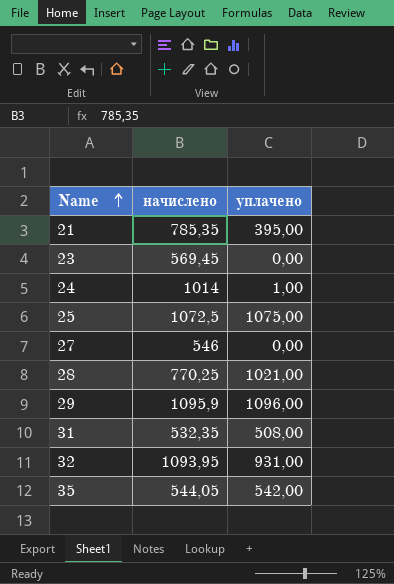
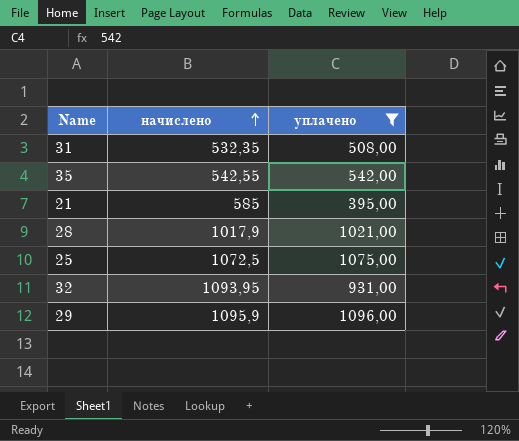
filter: none -> уплачено >= 395,00
row order: Name ascending -> начислено ascending
35 | начислено: 544,05 -> 542,55
21 | начислено: 785,35 -> 585
28 | начислено: 770,25 -> 1017,9

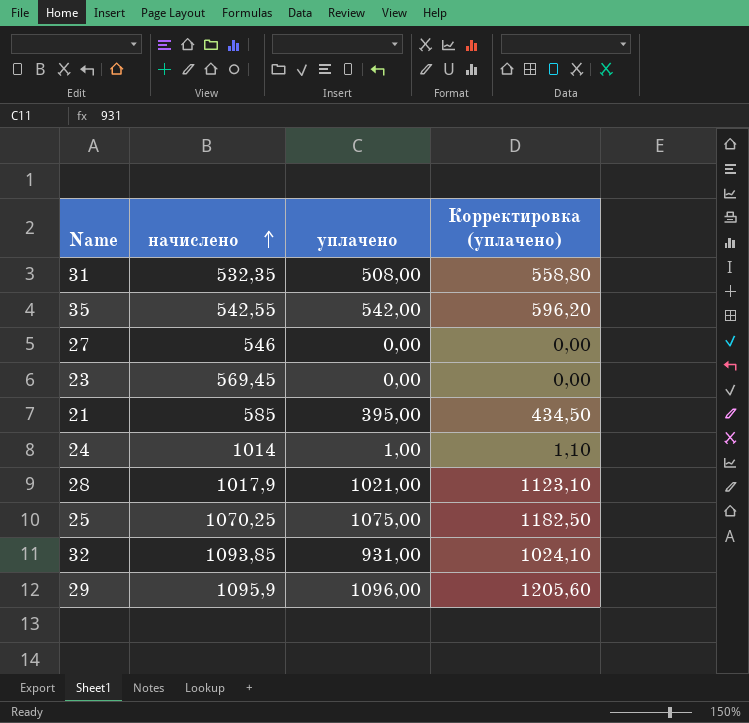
filter: уплачено >= 395,00 -> none
column Корректировка (уплачено) | formula: none -> [уплачено] * 1,1
25 | начислено: 1072,5 -> 1070,25
32 | начислено: 1093,95 -> 1093,85

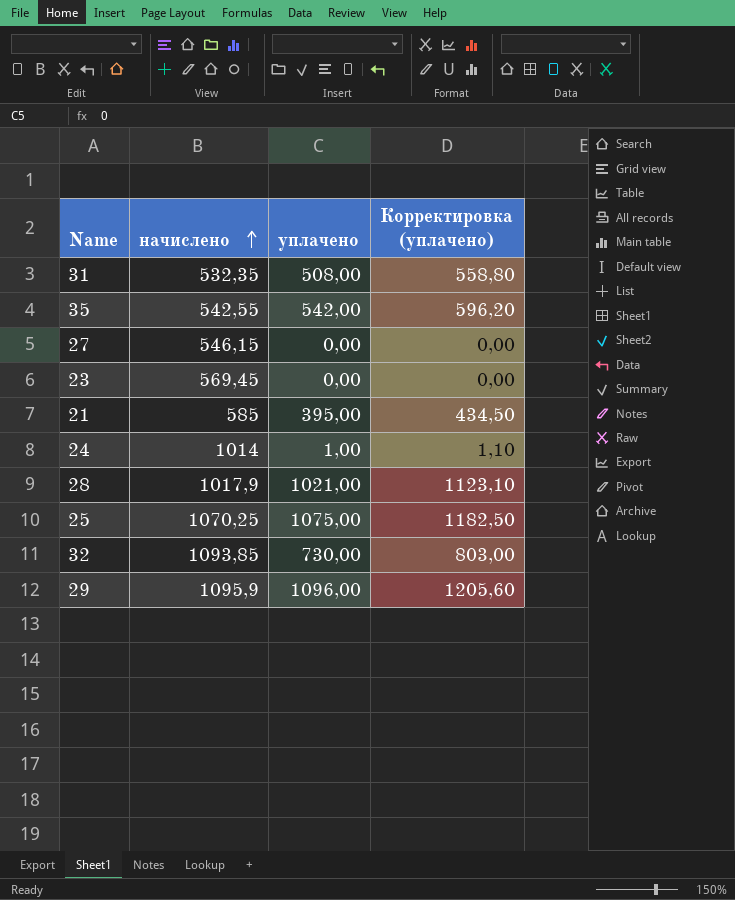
27 | начислено: 546 -> 546,15
32 | уплачено: 931,00 -> 730,00
32 | Корректировка (уплачено): 1024,10 -> 803,00

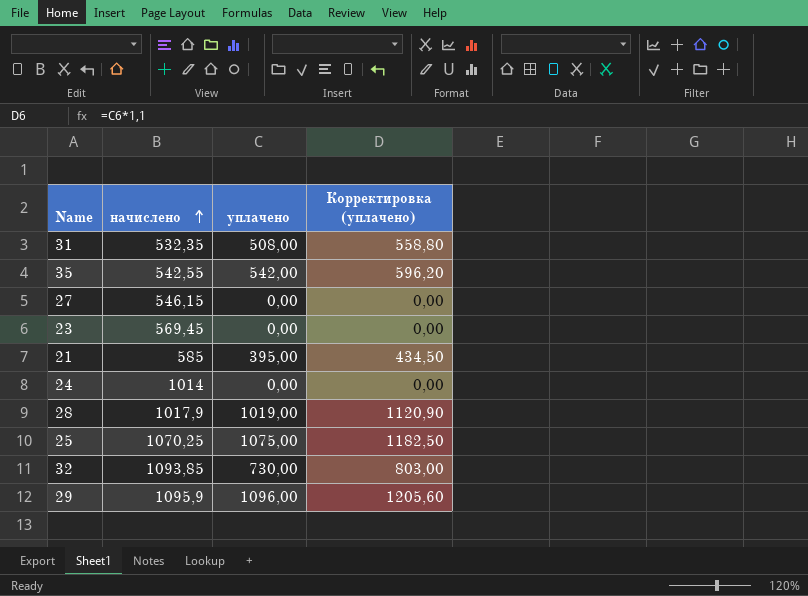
24 | уплачено: 1,00 -> 0,00
24 | Корректировка (уплачено): 1,10 -> 0,00
28 | уплачено: 1021,00 -> 1019,00
28 | Корректировка (уплачено): 1123,10 -> 1120,90

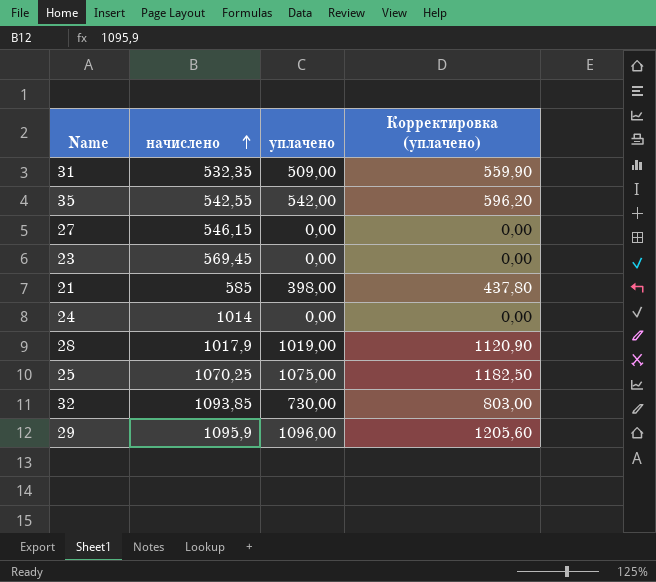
31 | уплачено: 508,00 -> 509,00
31 | Корректировка (уплачено): 558,80 -> 559,90
21 | уплачено: 395,00 -> 398,00
21 | Корректировка (уплачено): 434,50 -> 437,80

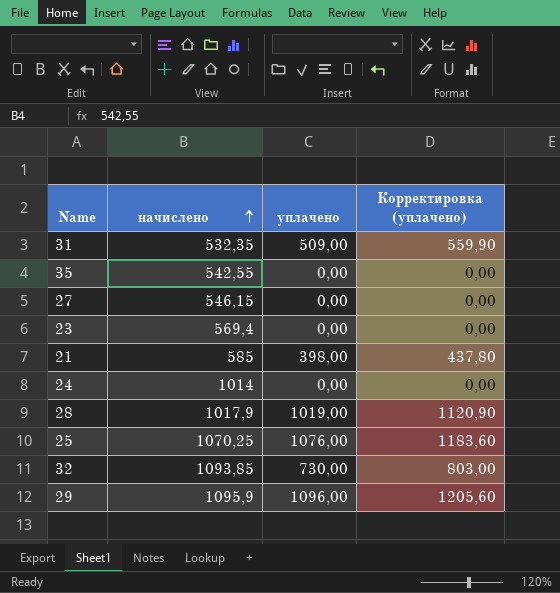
35 | уплачено: 542,00 -> 0,00
35 | Корректировка (уплачено): 596,20 -> 0,00
23 | начислено: 569,45 -> 569,4
25 | уплачено: 1075,00 -> 1076,00
25 | Корректировка (уплачено): 1182,50 -> 1183,60

